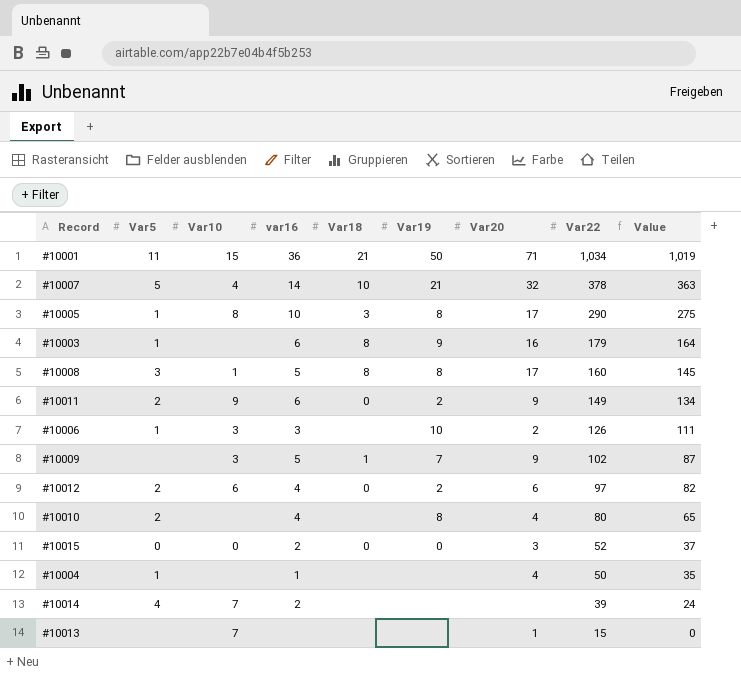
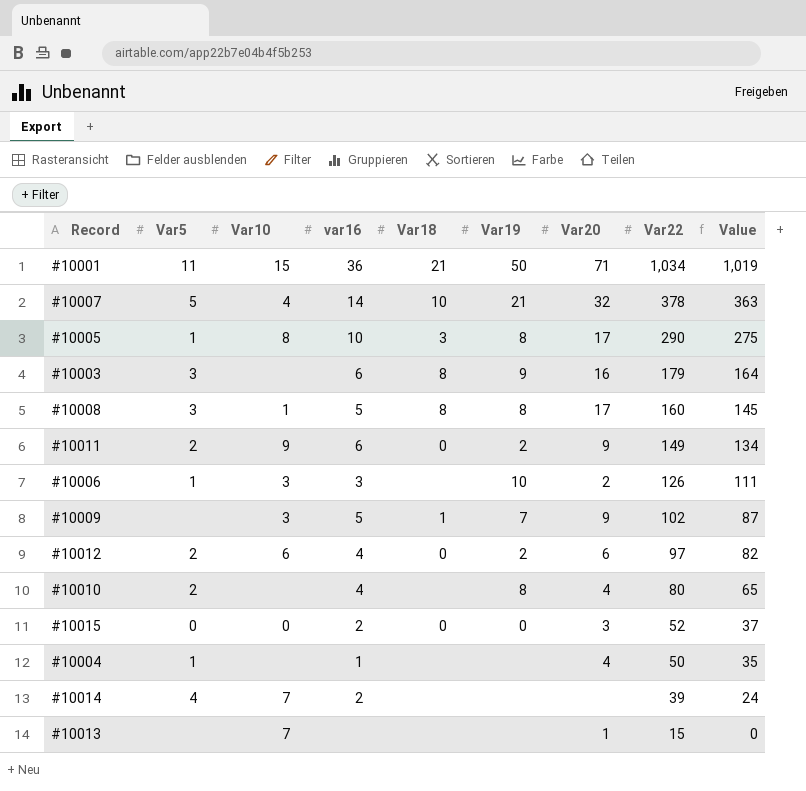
#10003 | Var5: 1 -> 3

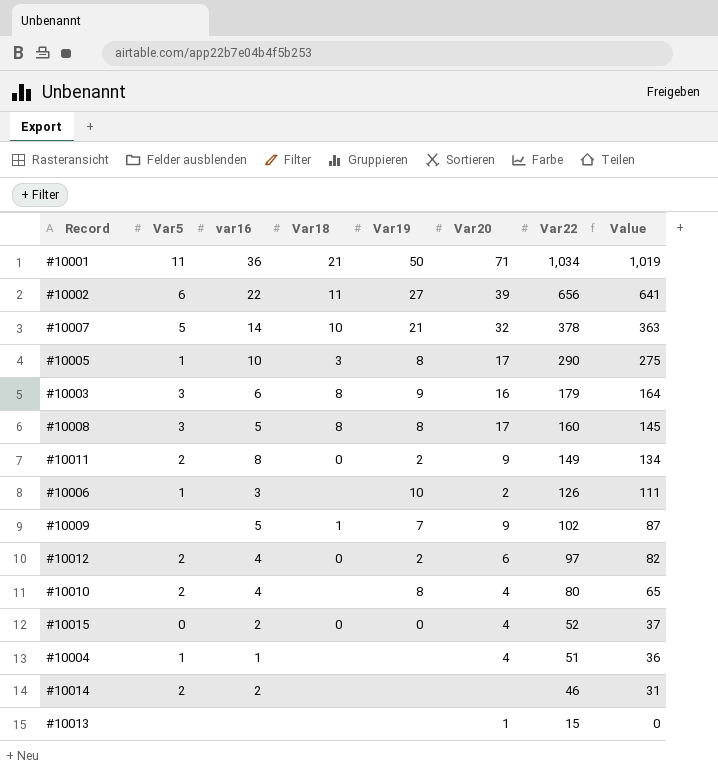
column Var10 | position: 3 -> none
row #10002: none -> 6 | 22 | 11 | 27 | 39 | 656 | 641
#10011 | var16: 6 -> 8
#10015 | Var20: 3 -> 4
#10004 | Var22: 50 -> 51
#10004 | Value: 35 -> 36
#10014 | Var5: 4 -> 2
#10014 | Var22: 39 -> 46
#10014 | Value: 24 -> 31

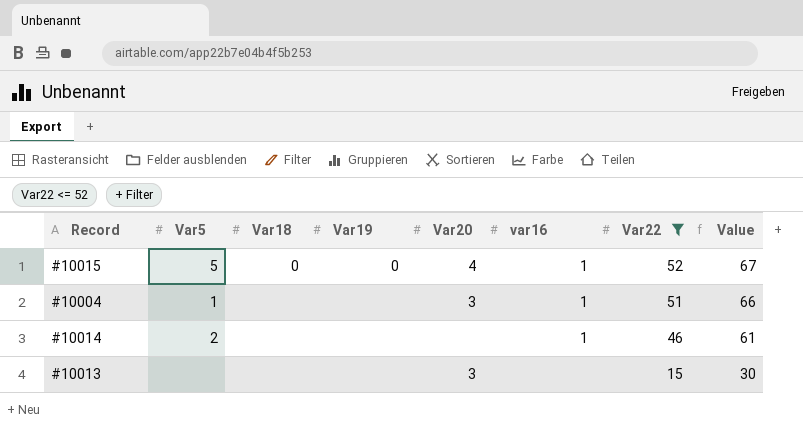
filter: none -> Var22 <= 52
column var16 | position: 3 -> 6
column Value | formula: [Var22] - 15 -> [Var22] + 15
#10015 | Var5: 0 -> 5
#10015 | var16: 2 -> 1
#10004 | Var20: 4 -> 3
#10014 | var16: 2 -> 1
#10013 | Var20: 1 -> 3

